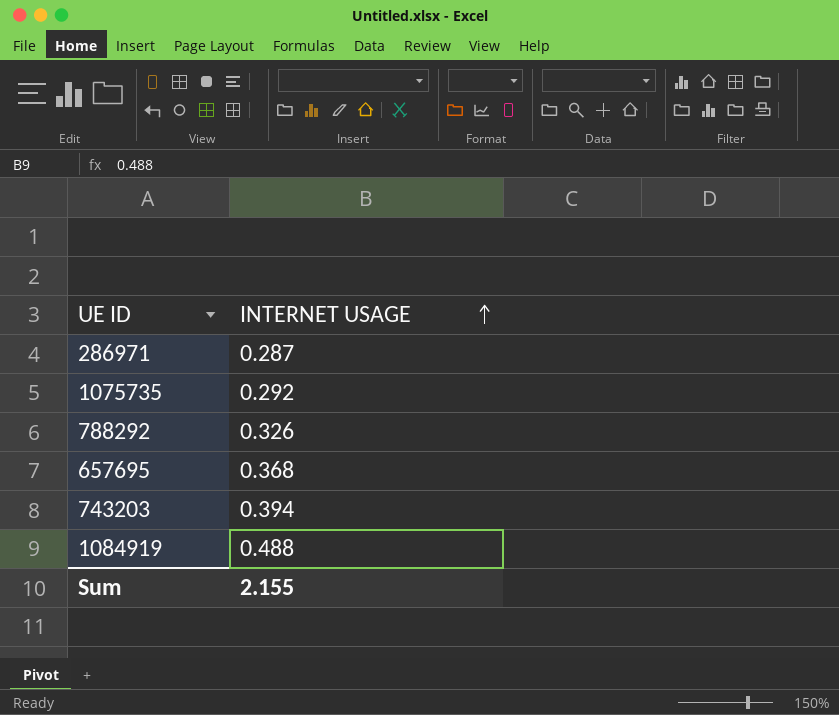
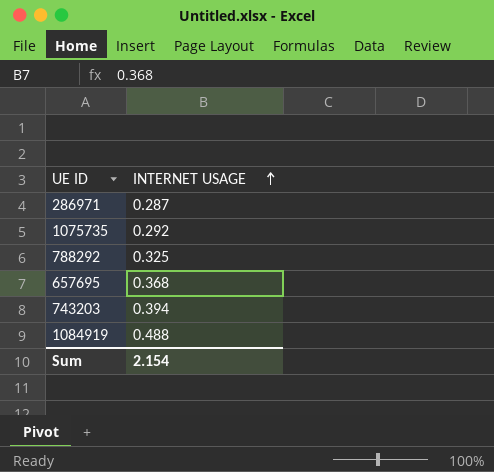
788292 | INTERNET USAGE: 0.326 -> 0.325
Sum | INTERNET USAGE: 2.155 -> 2.154

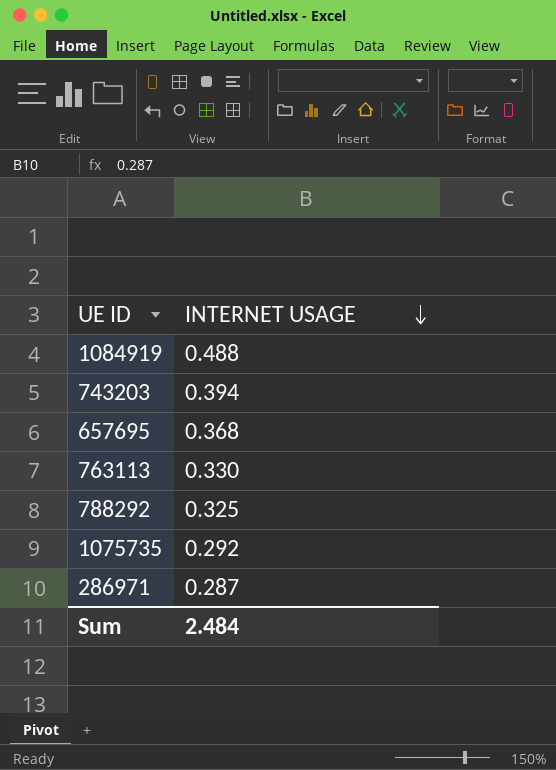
row order: INTERNET USAGE ascending -> INTERNET USAGE descending
row 763113: none -> 0.330
Sum | INTERNET USAGE: 2.154 -> 2.484

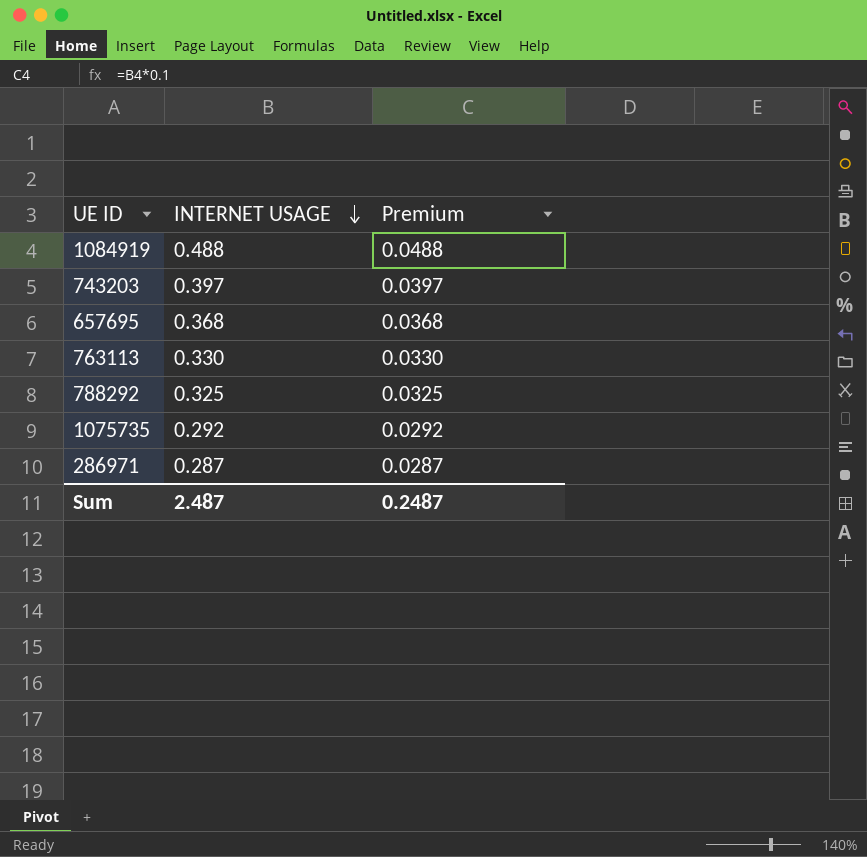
column Premium | formula: none -> [INTERNET USAGE] * 0.1
743203 | INTERNET USAGE: 0.394 -> 0.397
Sum | INTERNET USAGE: 2.484 -> 2.487

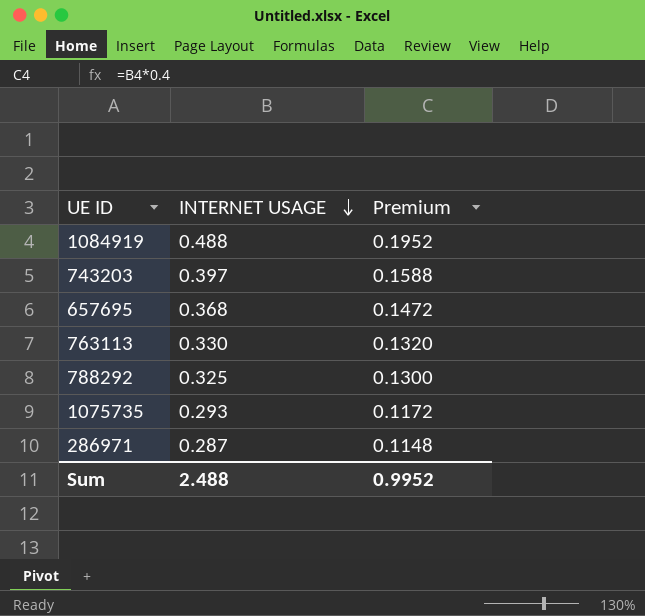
column Premium | formula: [INTERNET USAGE] * 0.1 -> [INTERNET USAGE] * 0.4
1075735 | INTERNET USAGE: 0.292 -> 0.293
Sum | INTERNET USAGE: 2.487 -> 2.488
Sum | Premium: 0.2487 -> 0.9952

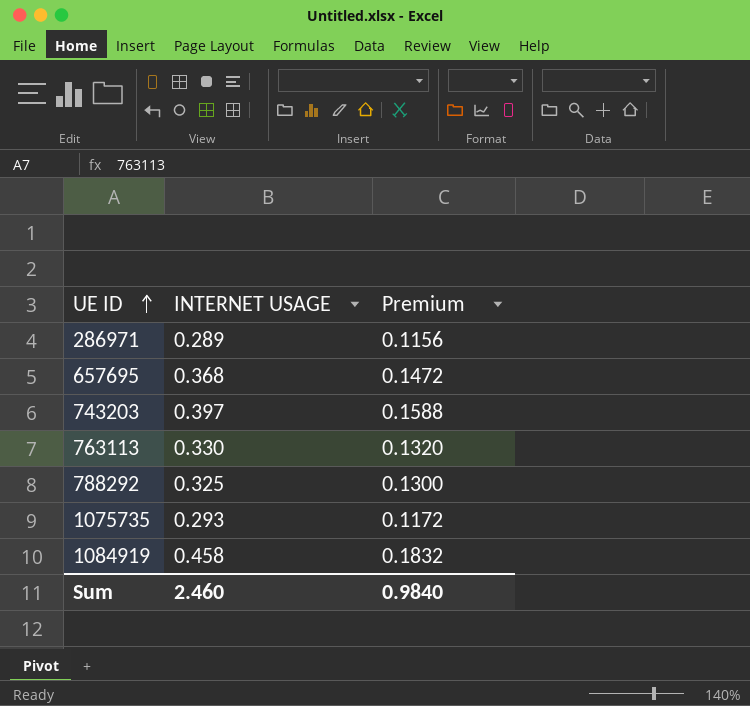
row order: INTERNET USAGE descending -> UE ID ascending
286971 | INTERNET USAGE: 0.287 -> 0.289
286971 | Premium: 0.1148 -> 0.1156
1084919 | INTERNET USAGE: 0.488 -> 0.458
1084919 | Premium: 0.1952 -> 0.1832
Sum | INTERNET USAGE: 2.488 -> 2.460
Sum | Premium: 0.9952 -> 0.9840

